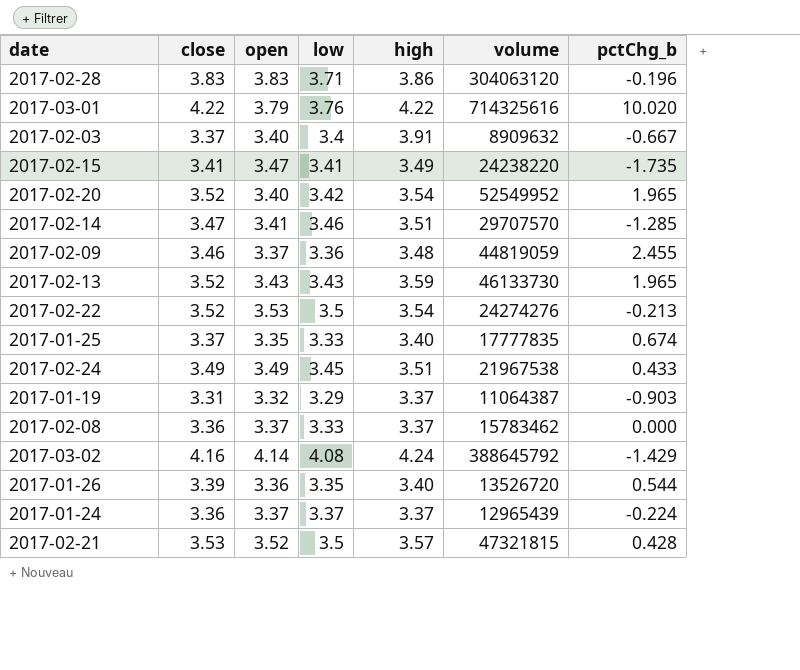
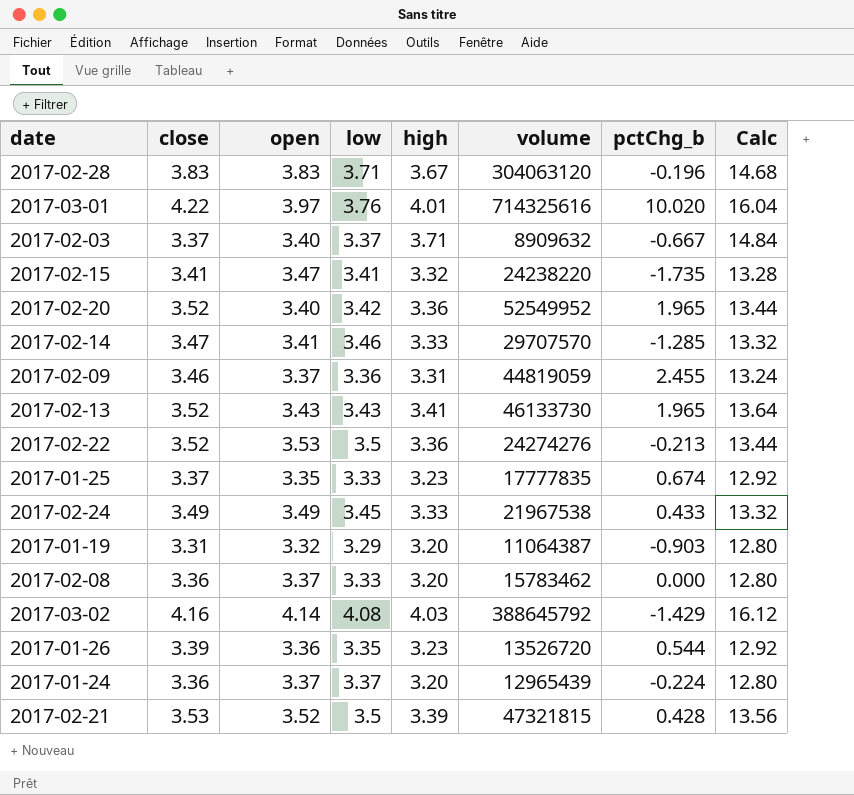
column Calc | formula: none -> [high] * 4
2017-02-28 | high: 3.86 -> 3.67
2017-03-01 | open: 3.79 -> 3.97
2017-03-01 | high: 4.22 -> 4.01
2017-02-03 | low: 3.4 -> 3.37
2017-02-03 | high: 3.91 -> 3.71
2017-02-15 | high: 3.49 -> 3.32
2017-02-20 | high: 3.54 -> 3.36
2017-02-14 | high: 3.51 -> 3.33
2017-02-09 | high: 3.48 -> 3.31
2017-02-13 | high: 3.59 -> 3.41
2017-02-22 | high: 3.54 -> 3.36
2017-01-25 | high: 3.40 -> 3.23
2017-02-24 | high: 3.51 -> 3.33
2017-01-19 | high: 3.37 -> 3.20
2017-02-08 | high: 3.37 -> 3.20
2017-03-02 | high: 4.24 -> 4.03
2017-01-26 | high: 3.40 -> 3.23
2017-01-24 | high: 3.37 -> 3.20
2017-02-21 | high: 3.57 -> 3.39

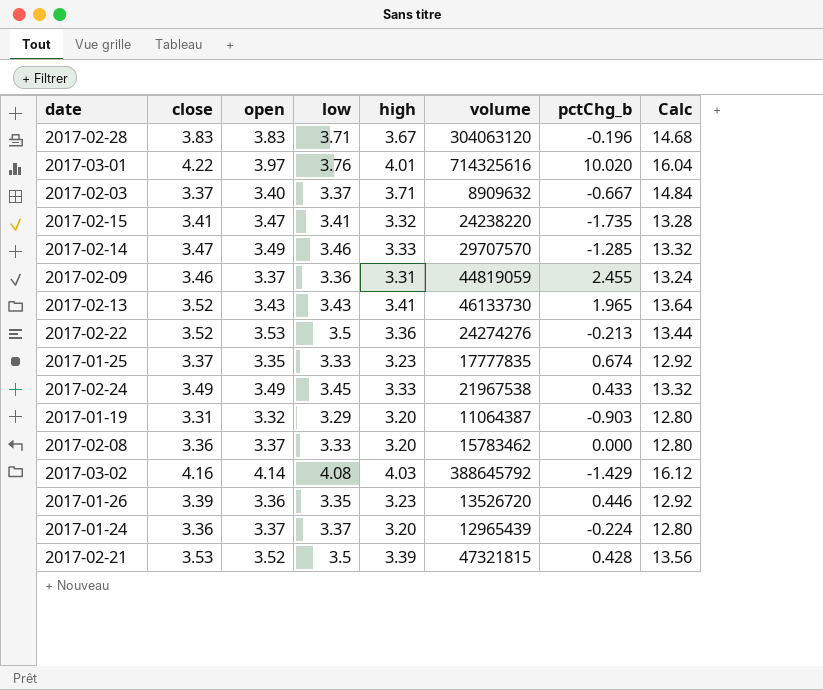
row 2017-02-20: 3.52 | 3.40 | 3.42 | 3.36 | 52549952 | 1.965 | 13.44 -> none
2017-02-14 | open: 3.41 -> 3.49
2017-01-26 | pctChg_b: 0.544 -> 0.446

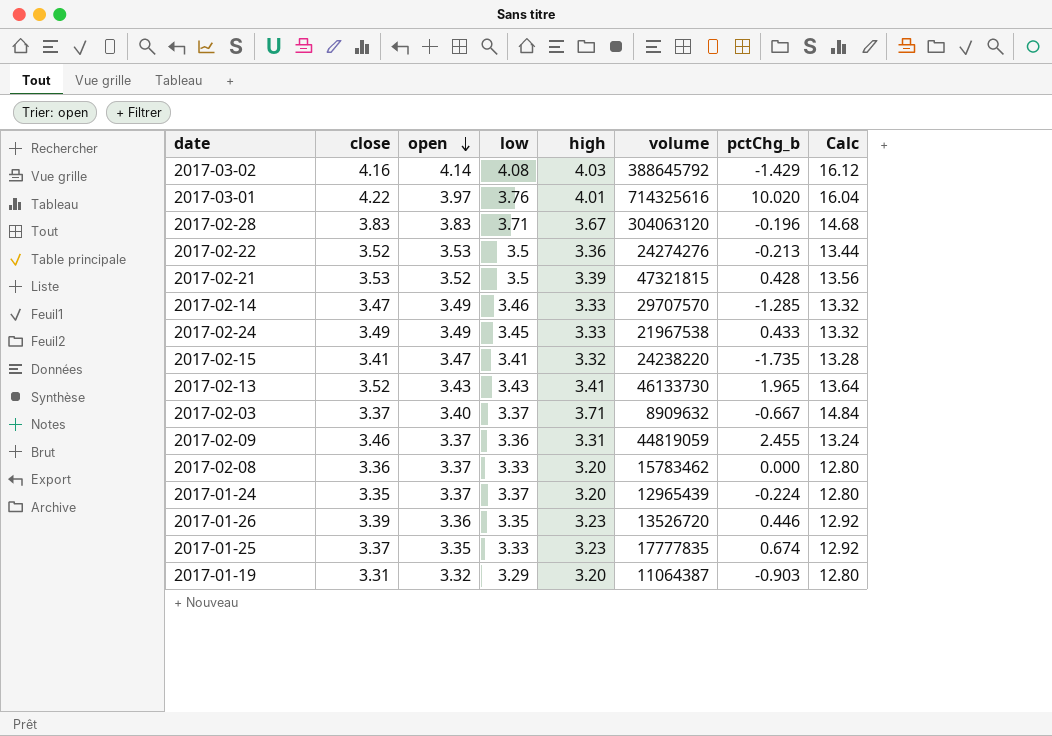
row order: none -> open descending
2017-01-24 | close: 3.36 -> 3.35

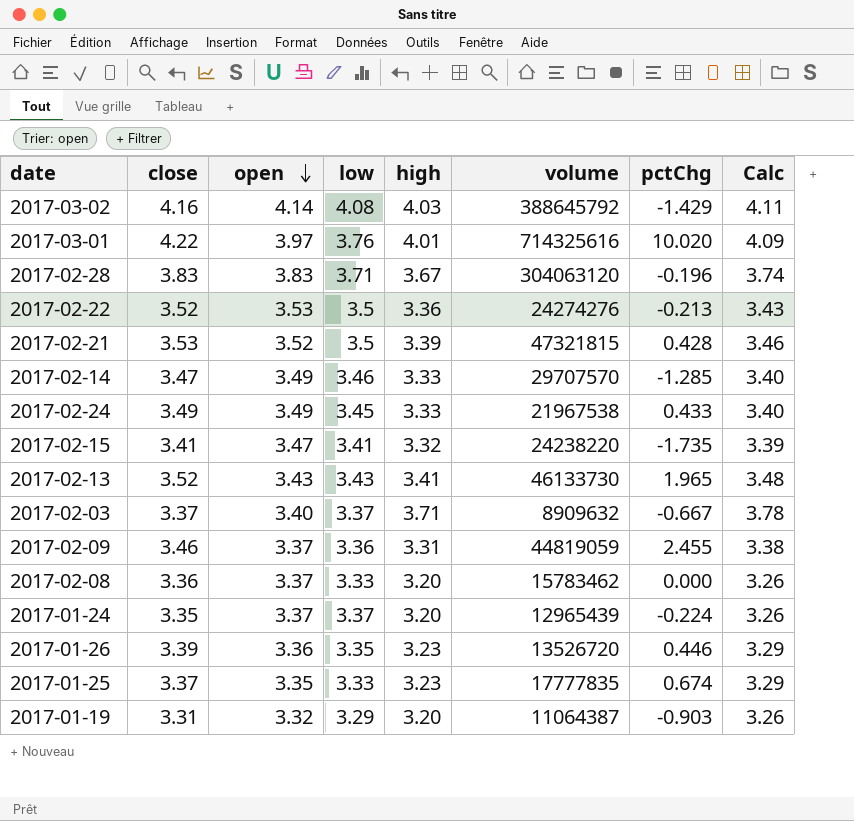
column name: pctChg_b -> pctChg
column Calc | formula: [high] * 4 -> [high] * 1.02

